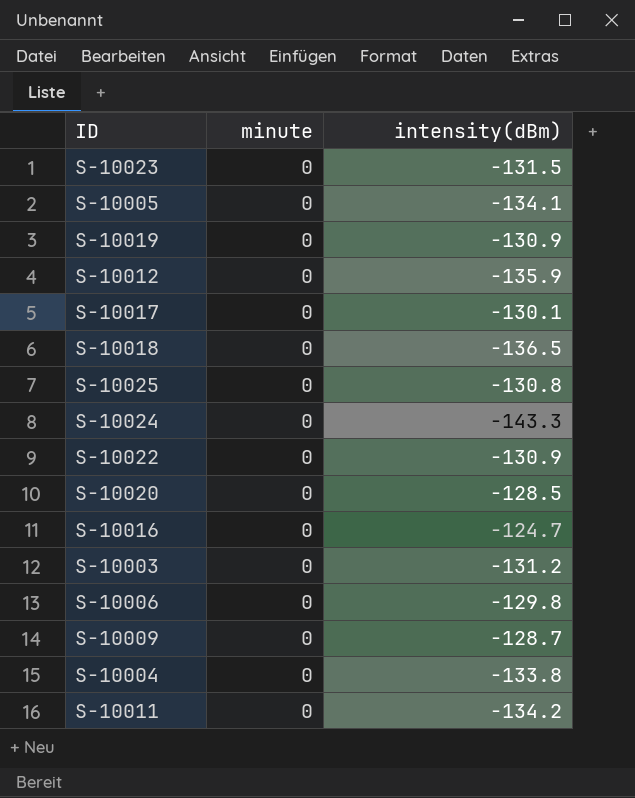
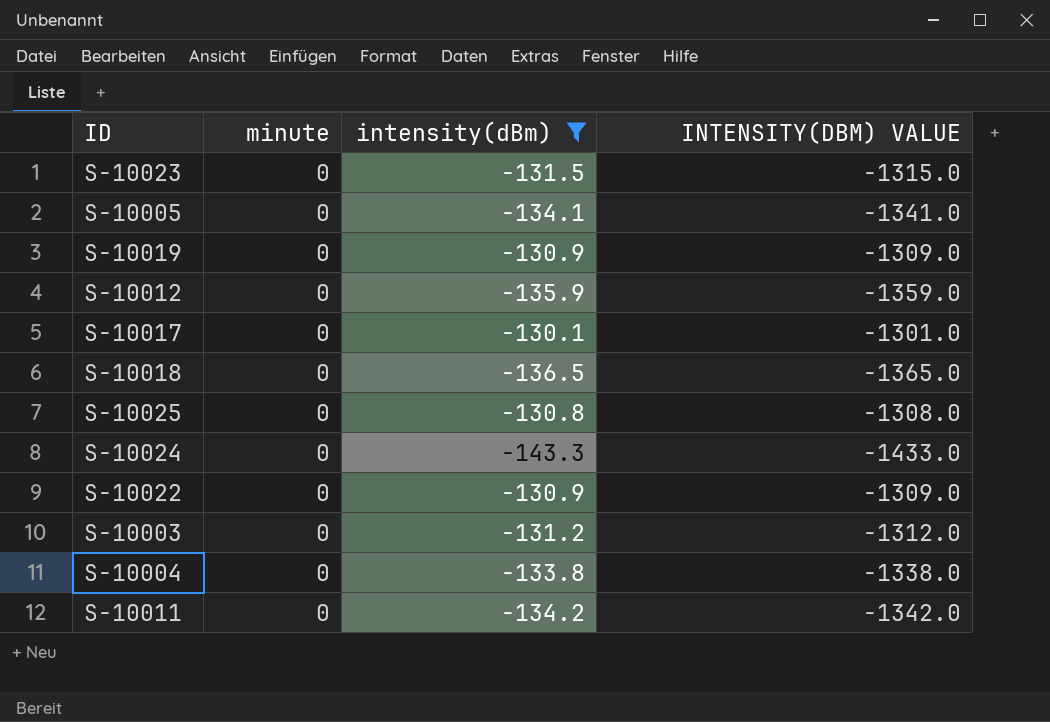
filter: none -> intensity(dBm) <= -130.1
column INTENSITY(DBM) VALUE | formula: none -> [intensity(dBm)] * 10

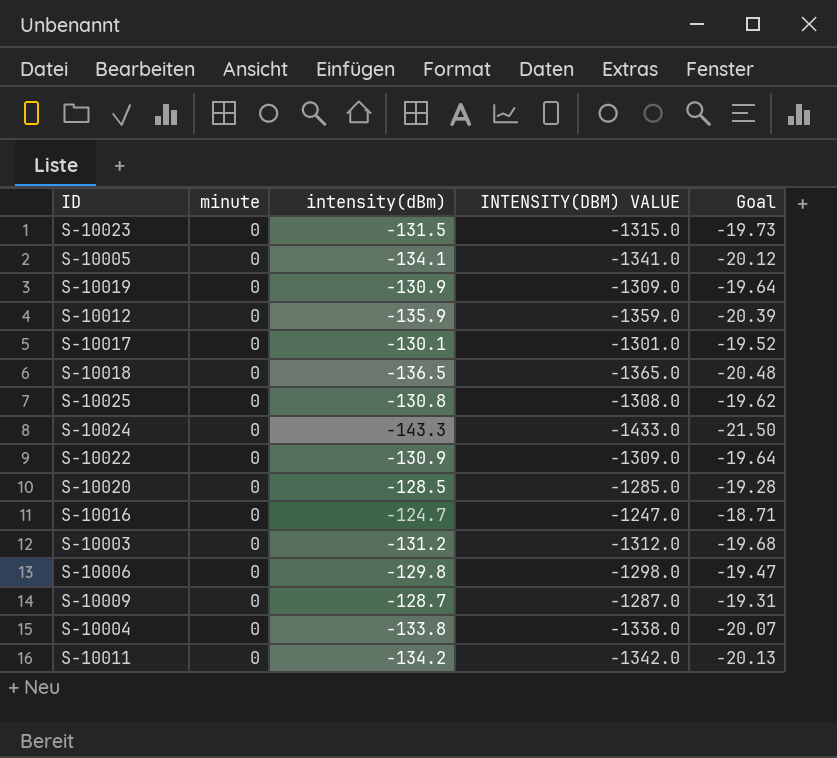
filter: intensity(dBm) <= -130.1 -> none
column Goal | formula: none -> [intensity(dBm)] * 0.15

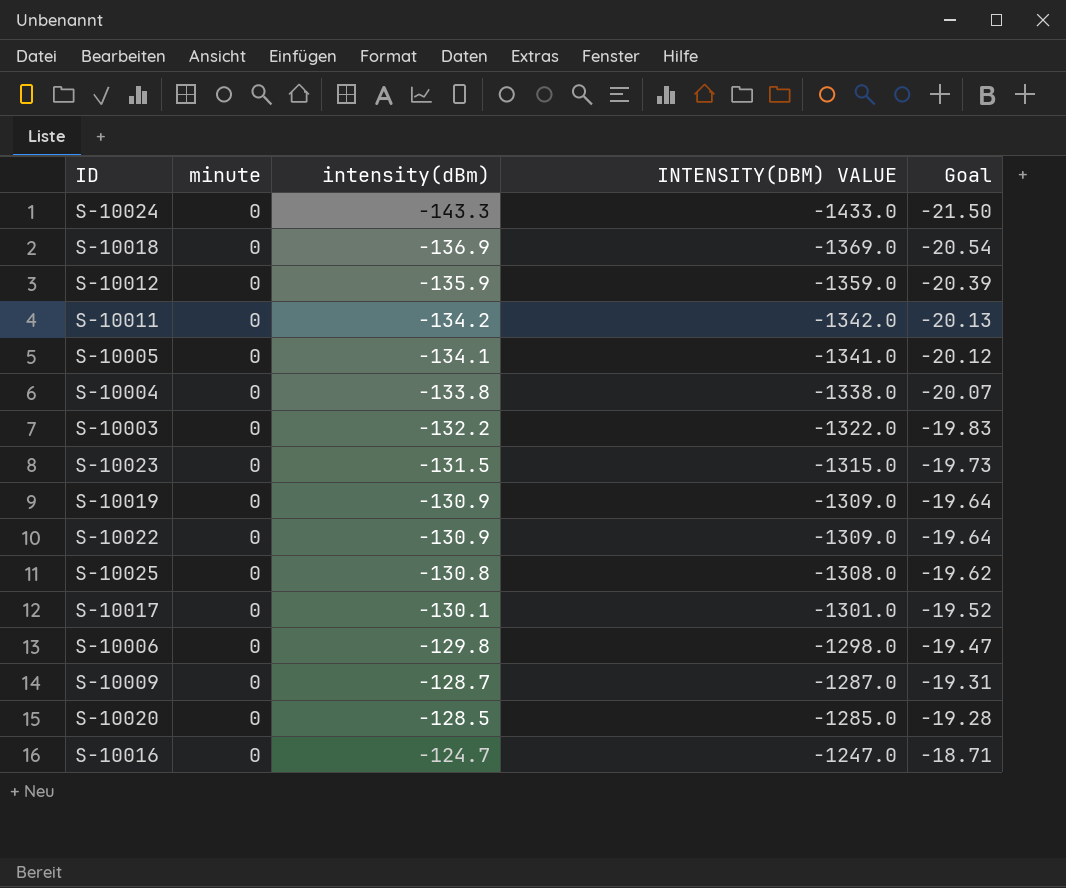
row order: none -> intensity(dBm) ascending
S-10018 | intensity(dBm): -136.5 -> -136.9
S-10018 | INTENSITY(DBM) VALUE: -1365.0 -> -1369.0
S-10018 | Goal: -20.48 -> -20.54
S-10003 | intensity(dBm): -131.2 -> -132.2
S-10003 | INTENSITY(DBM) VALUE: -1312.0 -> -1322.0
S-10003 | Goal: -19.68 -> -19.83

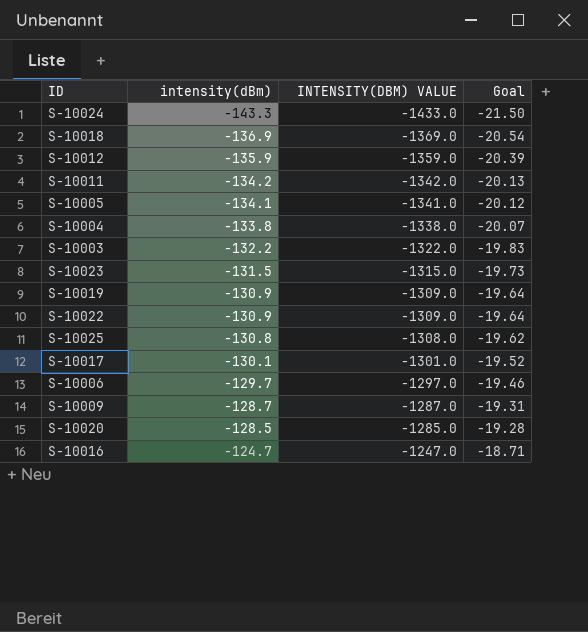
column minute | position: 2 -> none
S-10006 | intensity(dBm): -129.8 -> -129.7
S-10006 | INTENSITY(DBM) VALUE: -1298.0 -> -1297.0
S-10006 | Goal: -19.47 -> -19.46

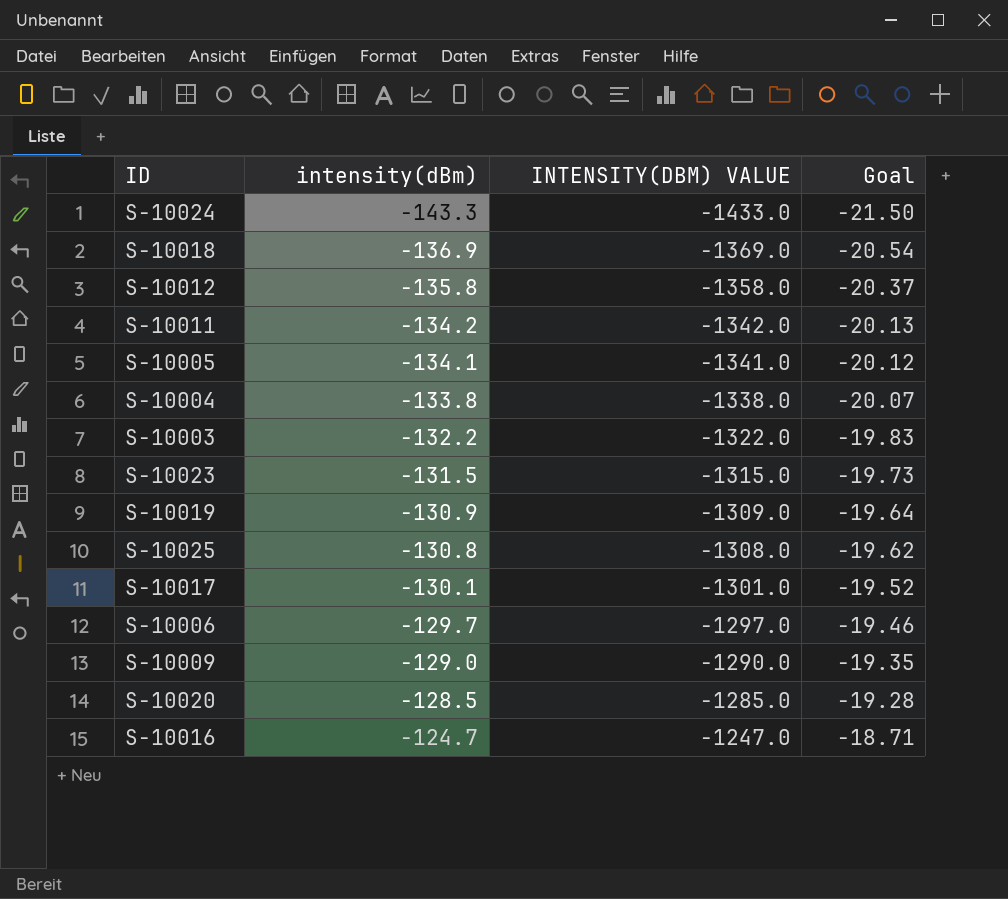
row S-10022: -130.9 | -1309.0 | -19.64 -> none
S-10012 | intensity(dBm): -135.9 -> -135.8
S-10012 | INTENSITY(DBM) VALUE: -1359.0 -> -1358.0
S-10012 | Goal: -20.39 -> -20.37
S-10009 | intensity(dBm): -128.7 -> -129.0
S-10009 | INTENSITY(DBM) VALUE: -1287.0 -> -1290.0
S-10009 | Goal: -19.31 -> -19.35

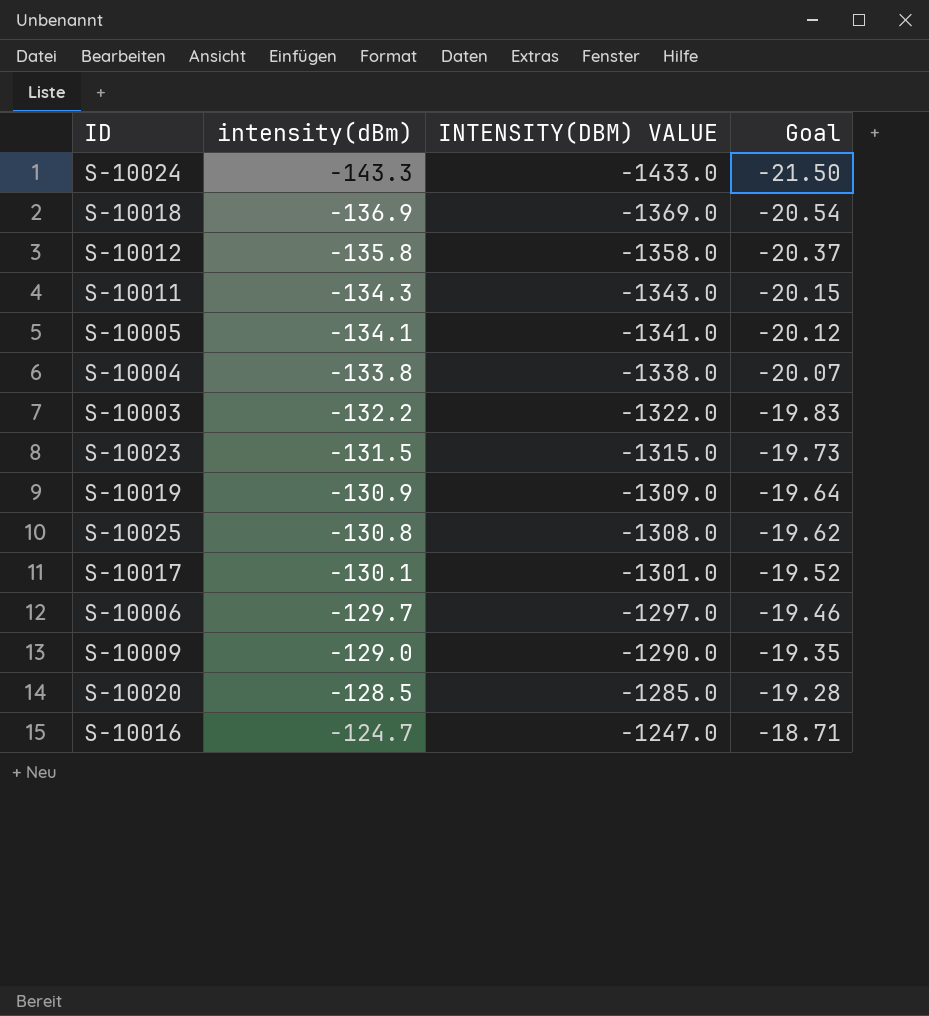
S-10011 | intensity(dBm): -134.2 -> -134.3
S-10011 | INTENSITY(DBM) VALUE: -1342.0 -> -1343.0
S-10011 | Goal: -20.13 -> -20.15

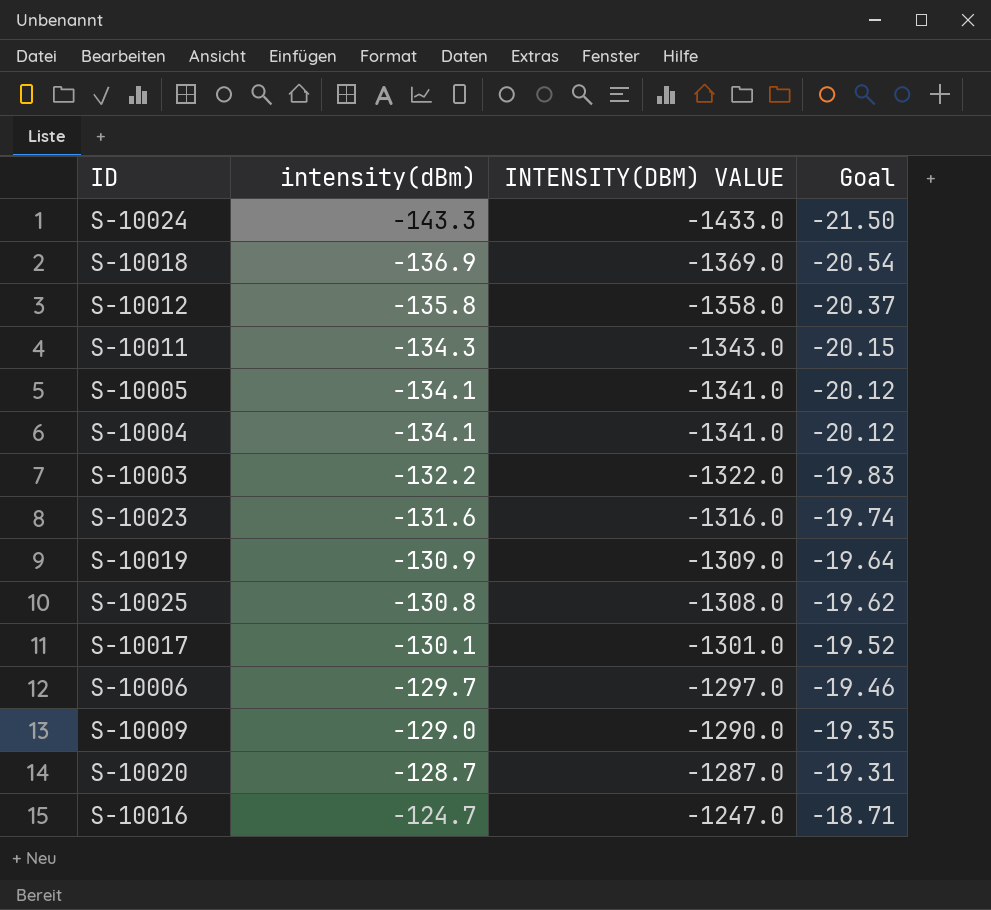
S-10004 | intensity(dBm): -133.8 -> -134.1
S-10004 | INTENSITY(DBM) VALUE: -1338.0 -> -1341.0
S-10004 | Goal: -20.07 -> -20.12
S-10023 | intensity(dBm): -131.5 -> -131.6
S-10023 | INTENSITY(DBM) VALUE: -1315.0 -> -1316.0
S-10023 | Goal: -19.73 -> -19.74
S-10020 | intensity(dBm): -128.5 -> -128.7
S-10020 | INTENSITY(DBM) VALUE: -1285.0 -> -1287.0
S-10020 | Goal: -19.28 -> -19.31

